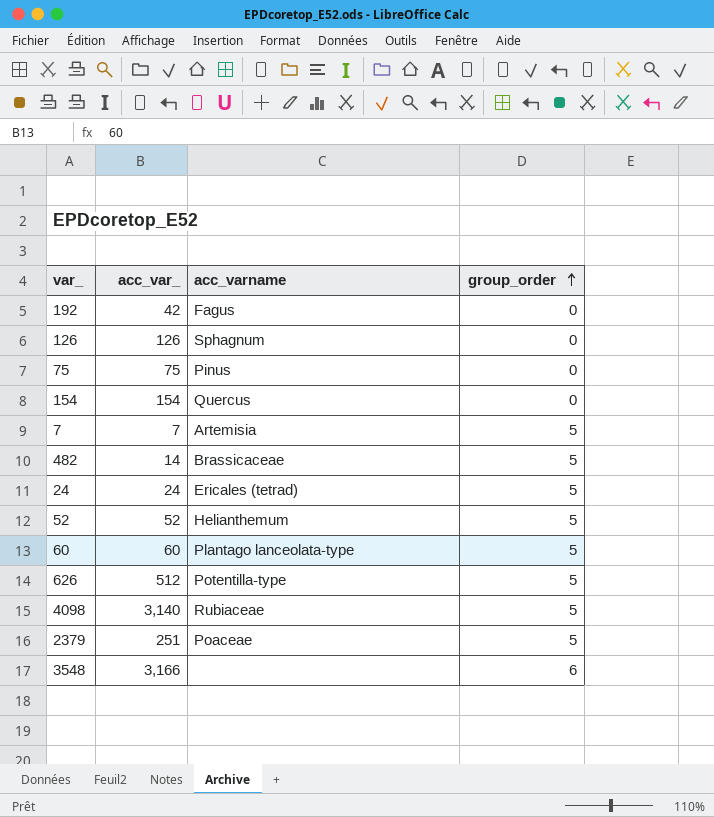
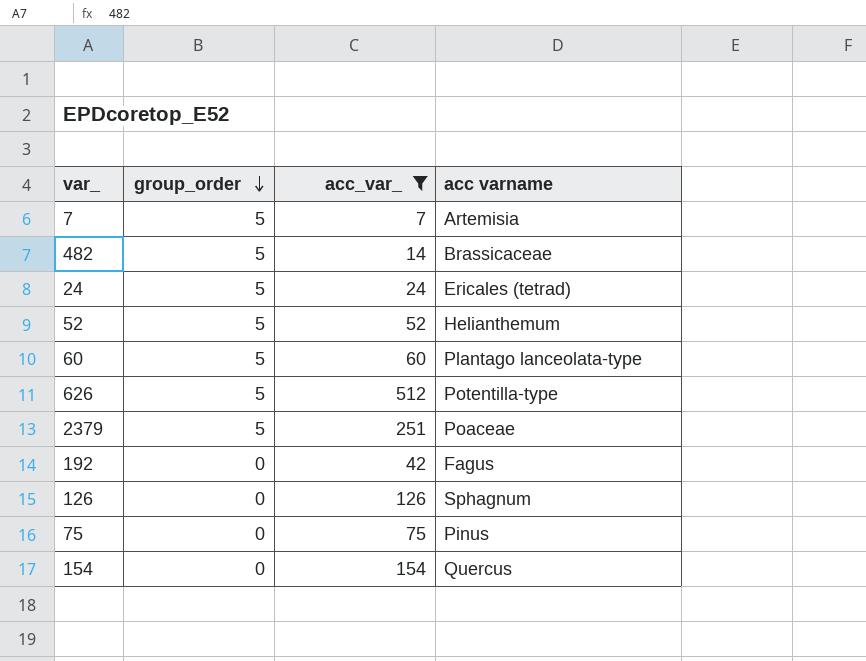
filter: none -> acc_var_ <= 512
row order: group_order ascending -> group_order descending
column group_order | position: 4 -> 2
column name: acc_varname -> acc varname

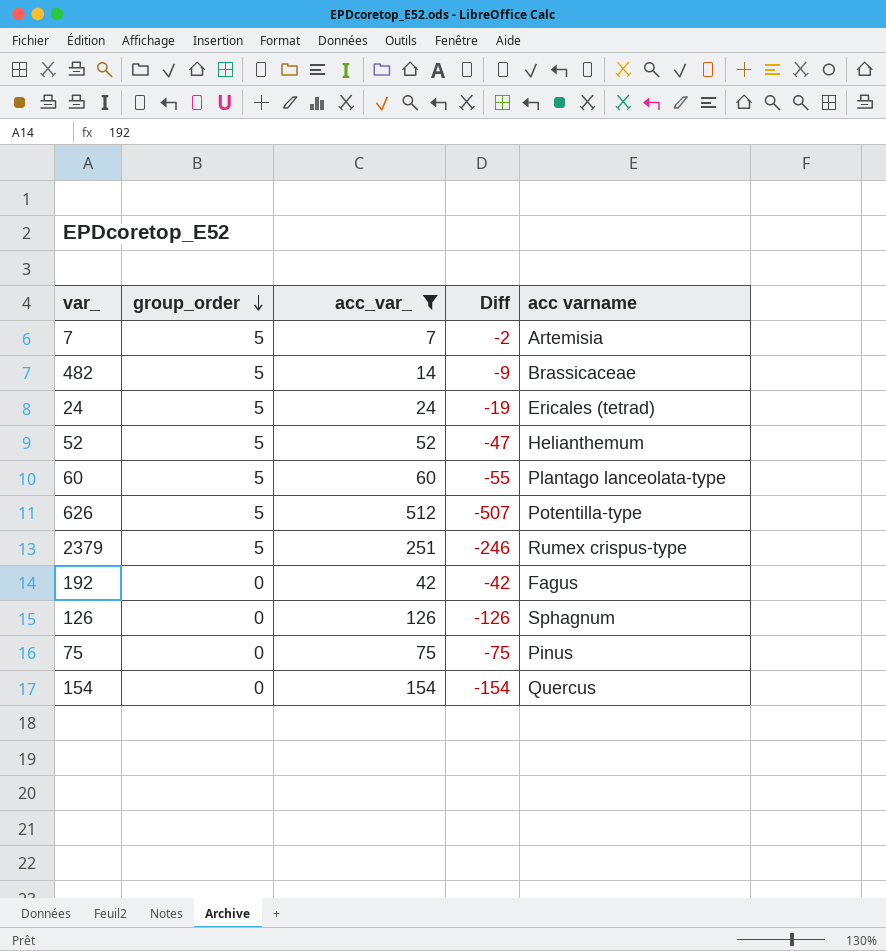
column Diff | formula: none -> [group_order] - [acc_var_]
2379 | acc varname: Poaceae -> Rumex crispus-type

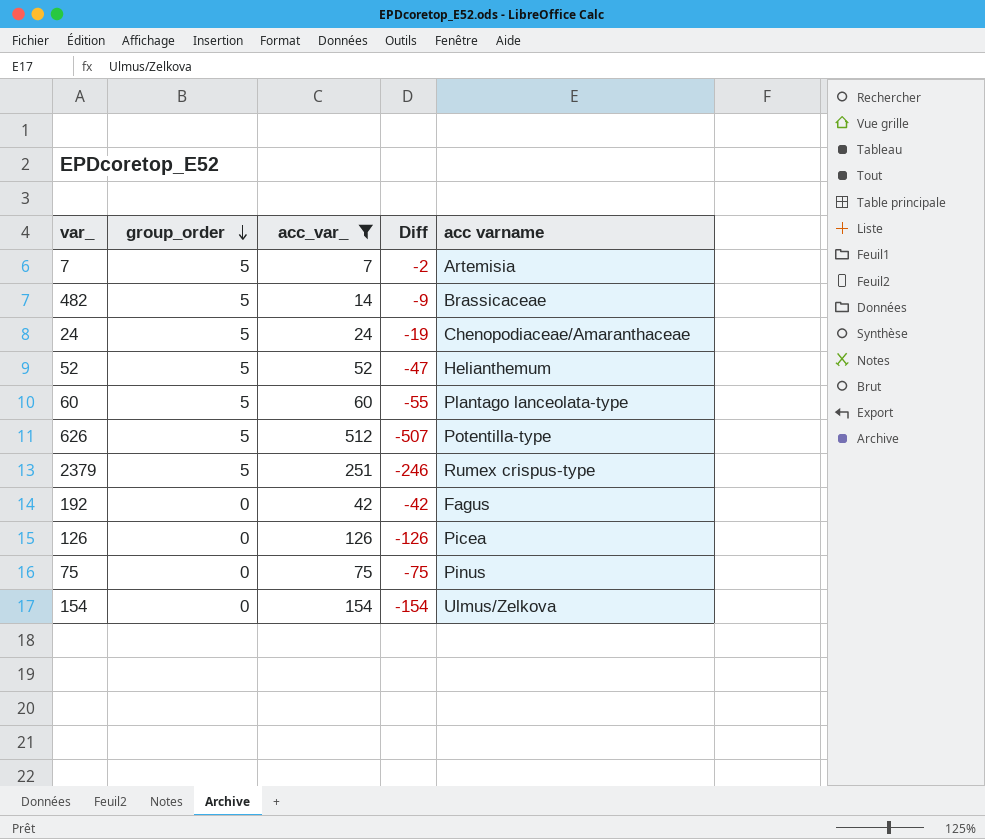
24 | acc varname: Ericales (tetrad) -> Chenopodiaceae/Amaranthaceae
126 | acc varname: Sphagnum -> Picea
154 | acc varname: Quercus -> Ulmus/Zelkova

